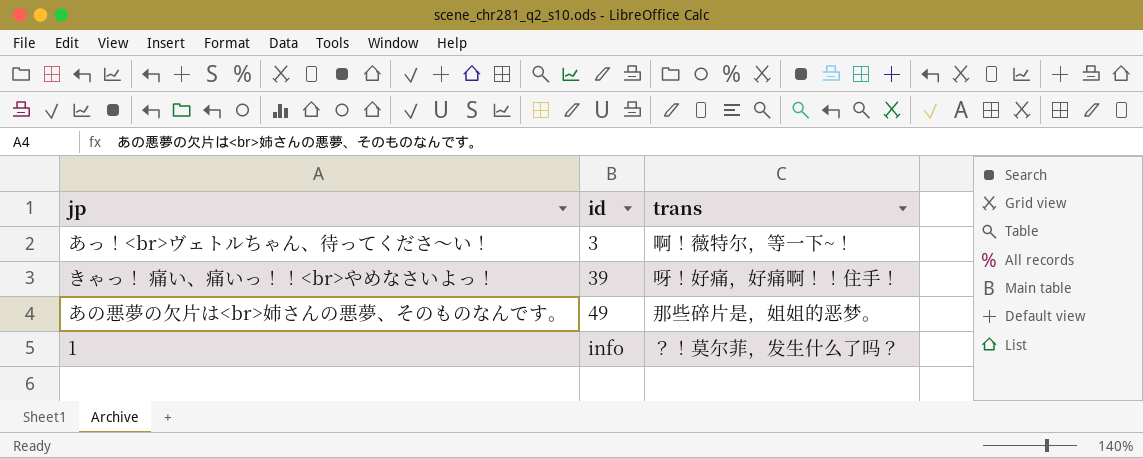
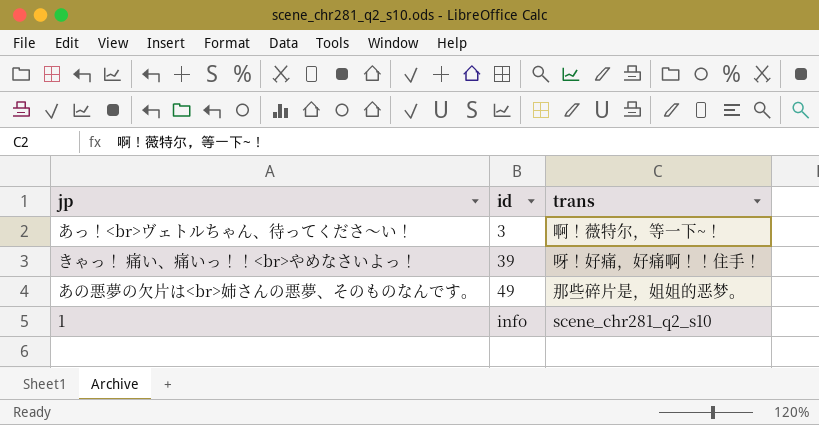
1 | trans: ？！莫尔菲，发生什么了吗？ -> scene_chr281_q2_s10

